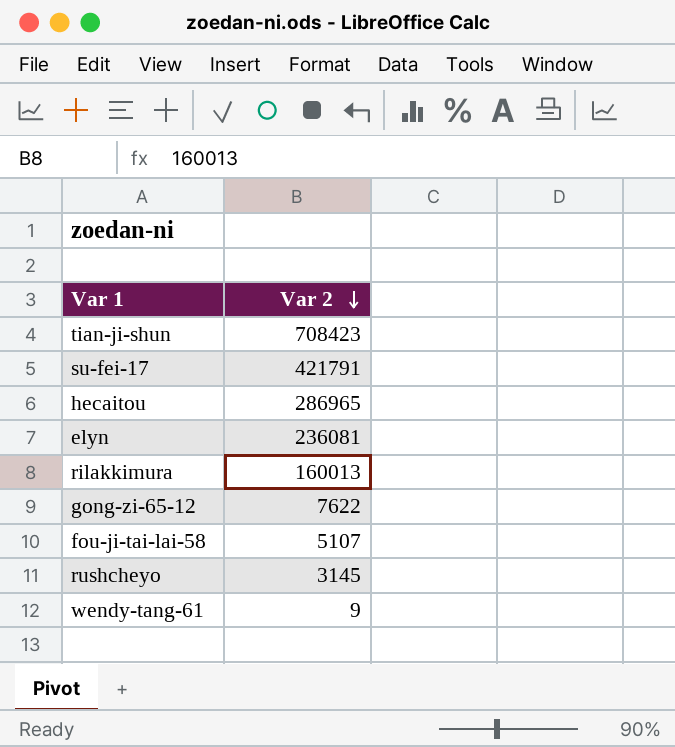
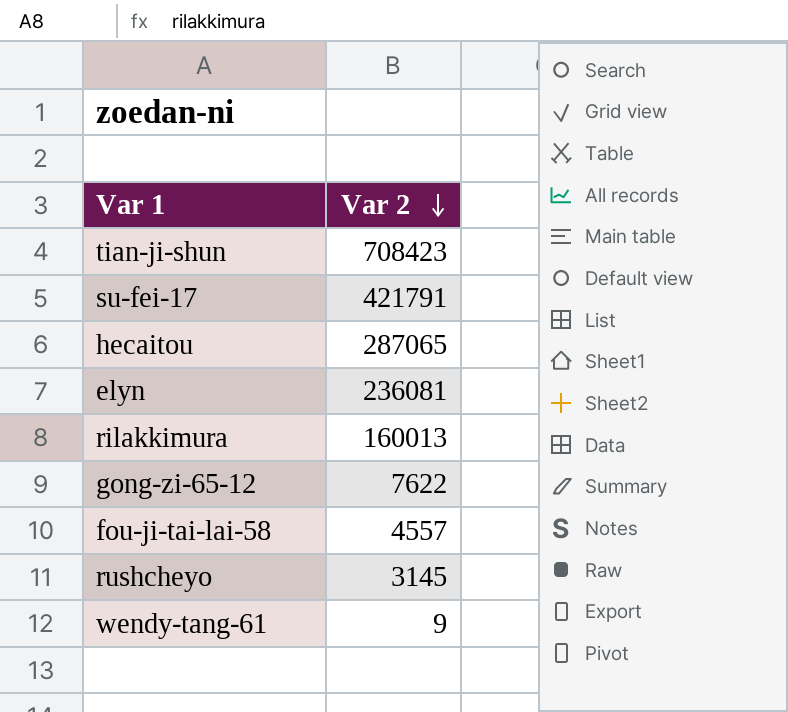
hecaitou | Var 2: 286965 -> 287065
fou-ji-tai-lai-58 | Var 2: 5107 -> 4557

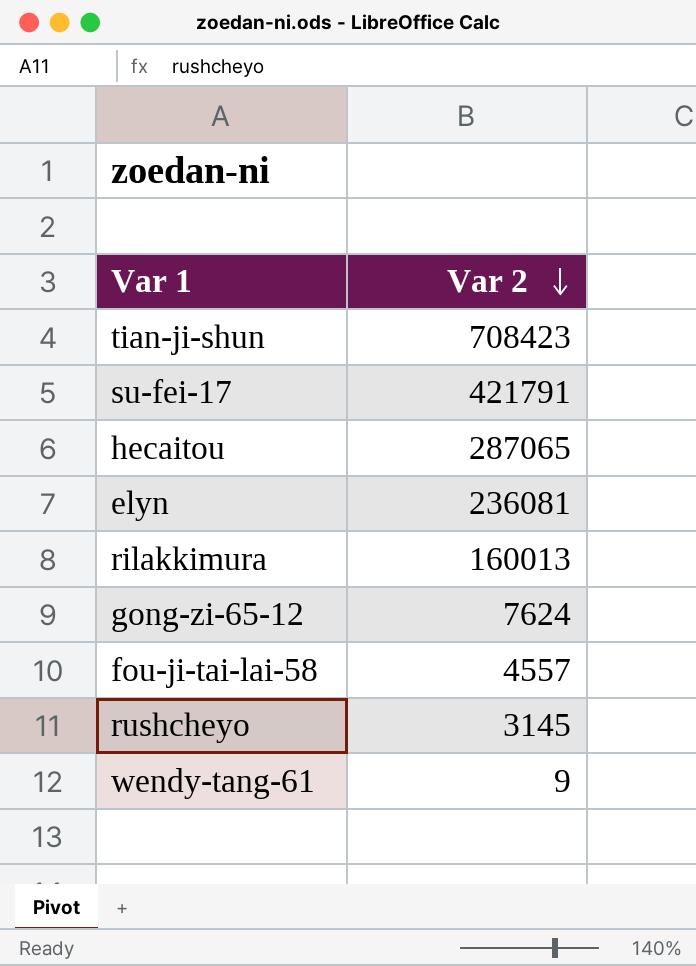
gong-zi-65-12 | Var 2: 7622 -> 7624

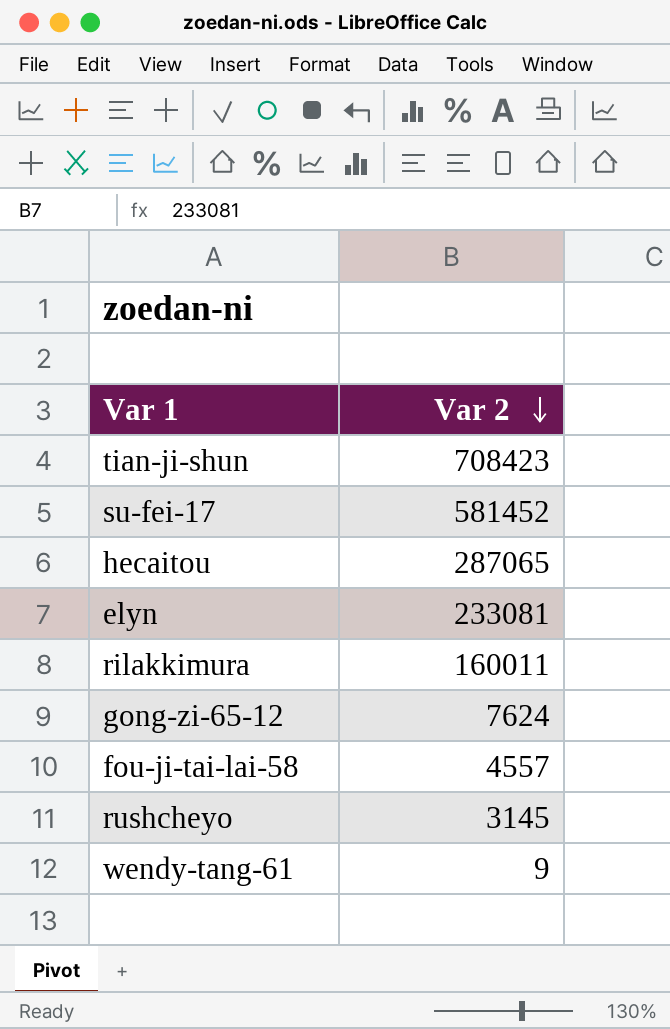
su-fei-17 | Var 2: 421791 -> 581452
elyn | Var 2: 236081 -> 233081
rilakkimura | Var 2: 160013 -> 160011

